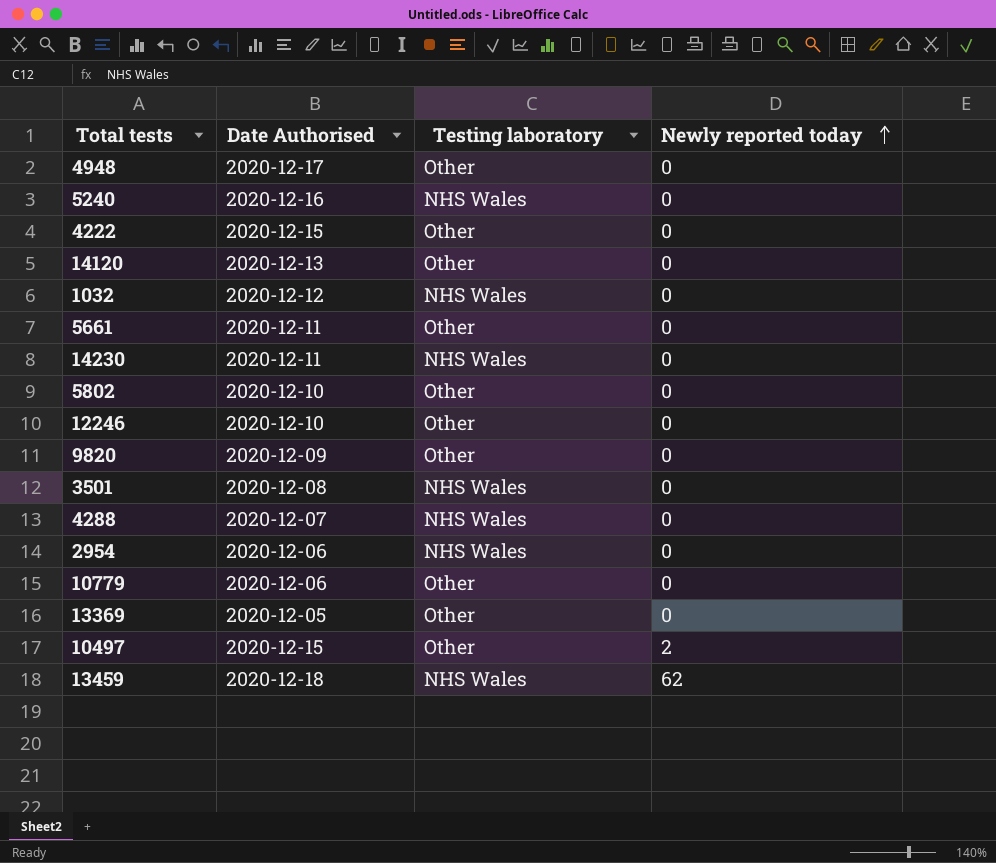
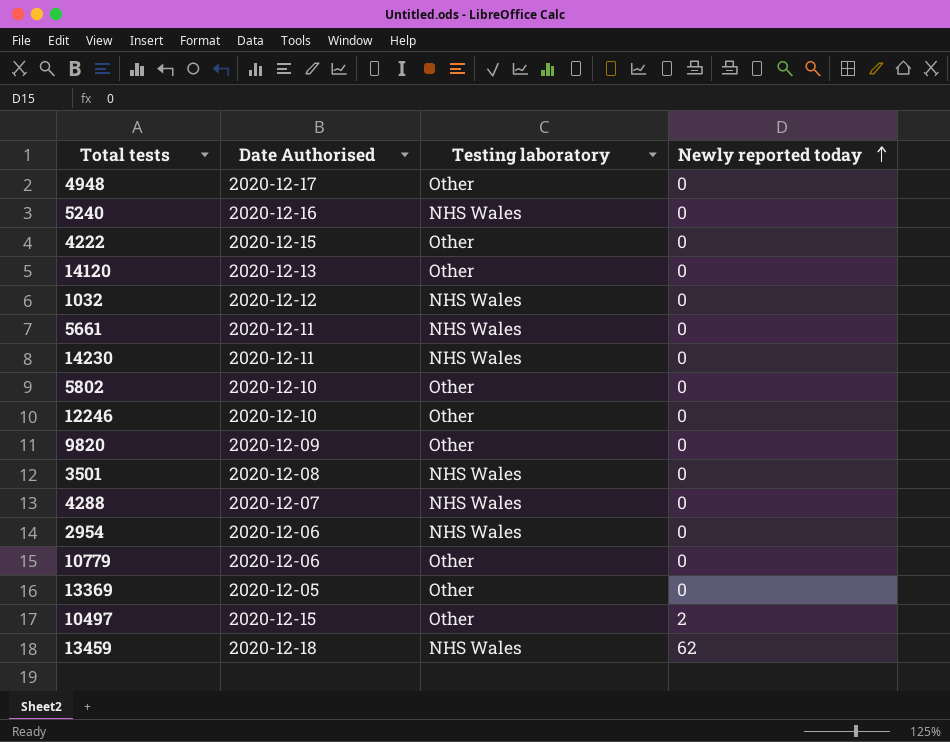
5661 | Testing laboratory: Other -> NHS Wales

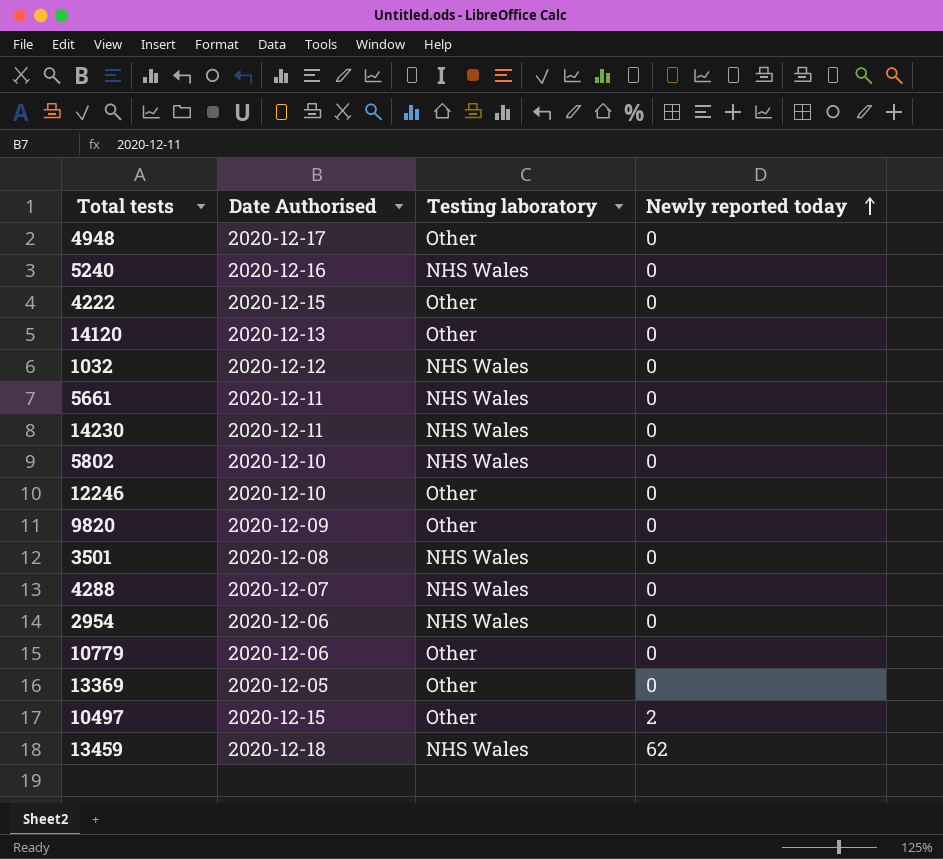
5802 | Testing laboratory: Other -> NHS Wales

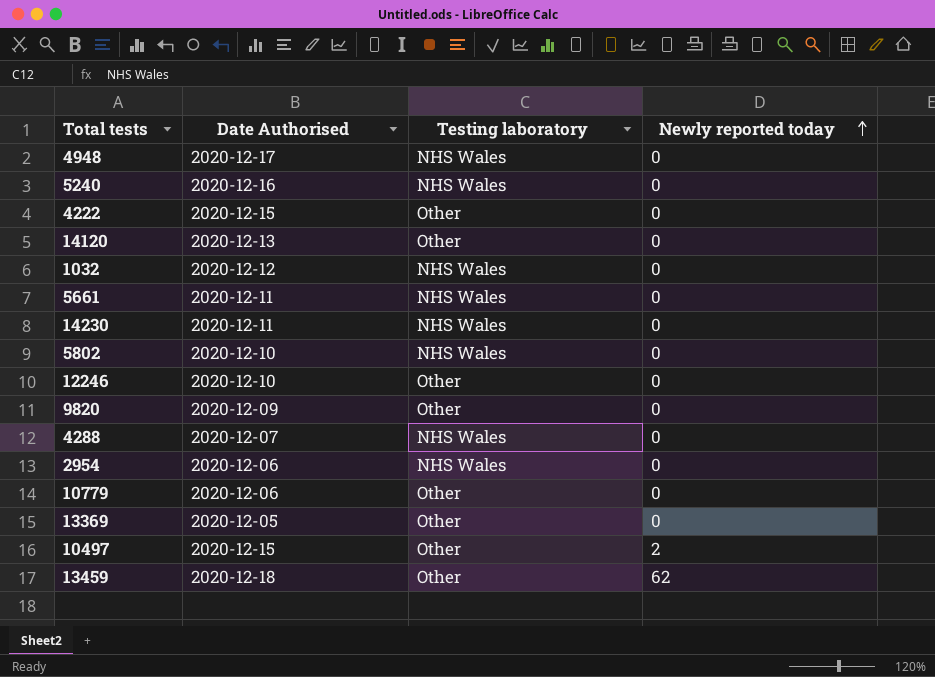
row 3501: 2020-12-08 | NHS Wales | 0 -> none
4948 | Testing laboratory: Other -> NHS Wales
13459 | Testing laboratory: NHS Wales -> Other

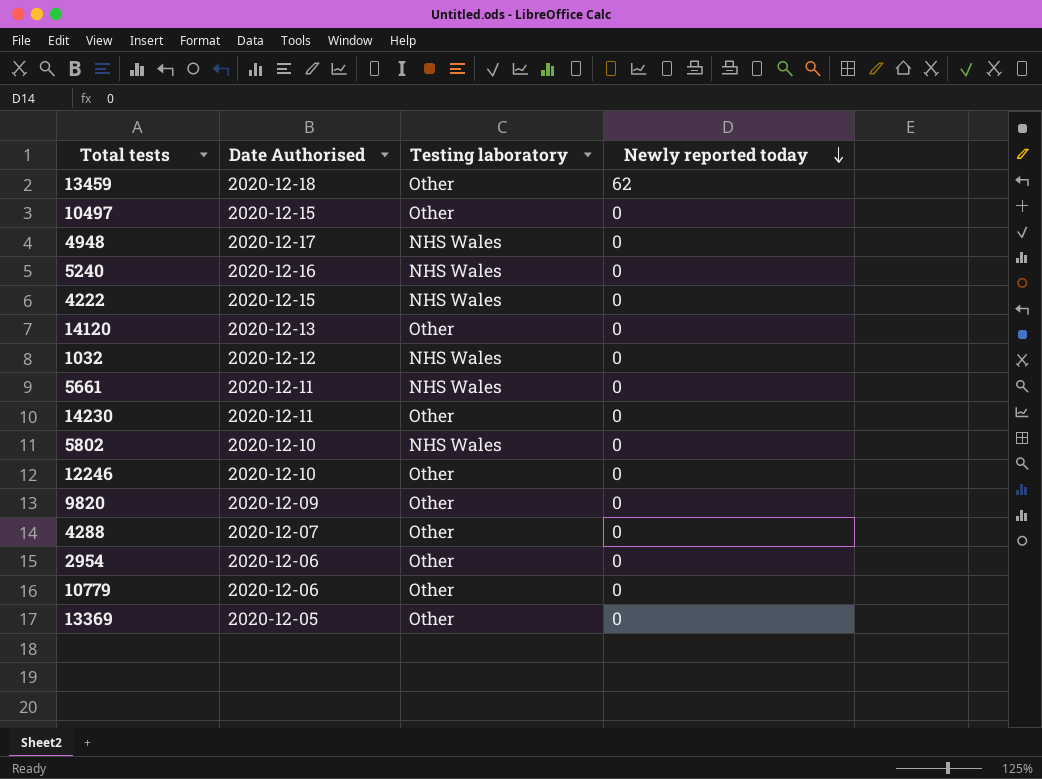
row order: Newly reported today ascending -> Newly reported today descending
10497 | Newly reported today: 2 -> 0
4222 | Testing laboratory: Other -> NHS Wales
14230 | Testing laboratory: NHS Wales -> Other
4288 | Testing laboratory: NHS Wales -> Other
2954 | Testing laboratory: NHS Wales -> Other

